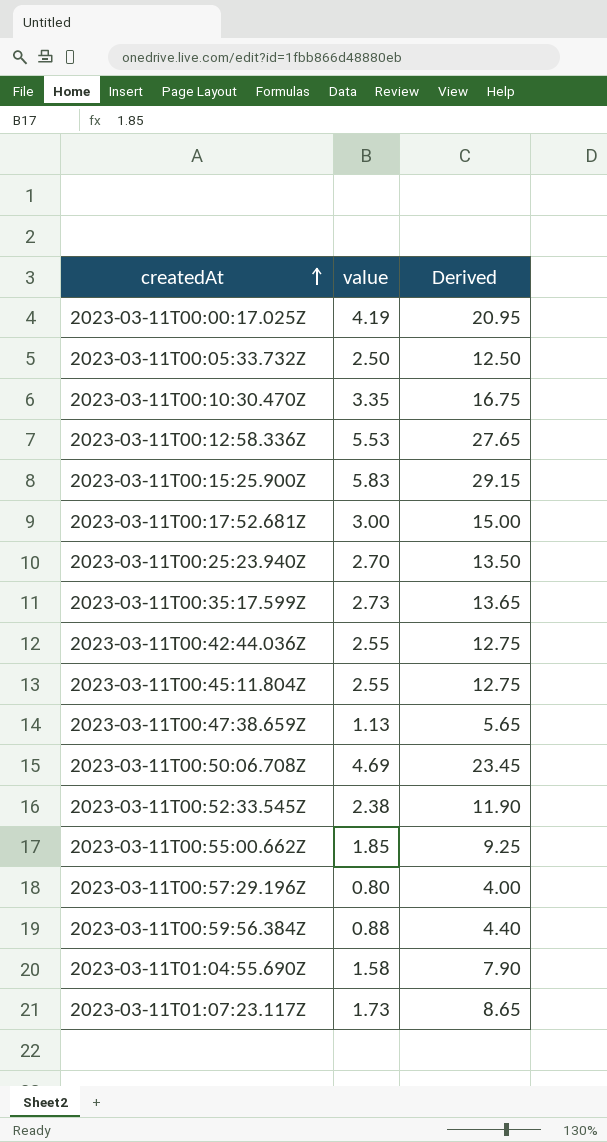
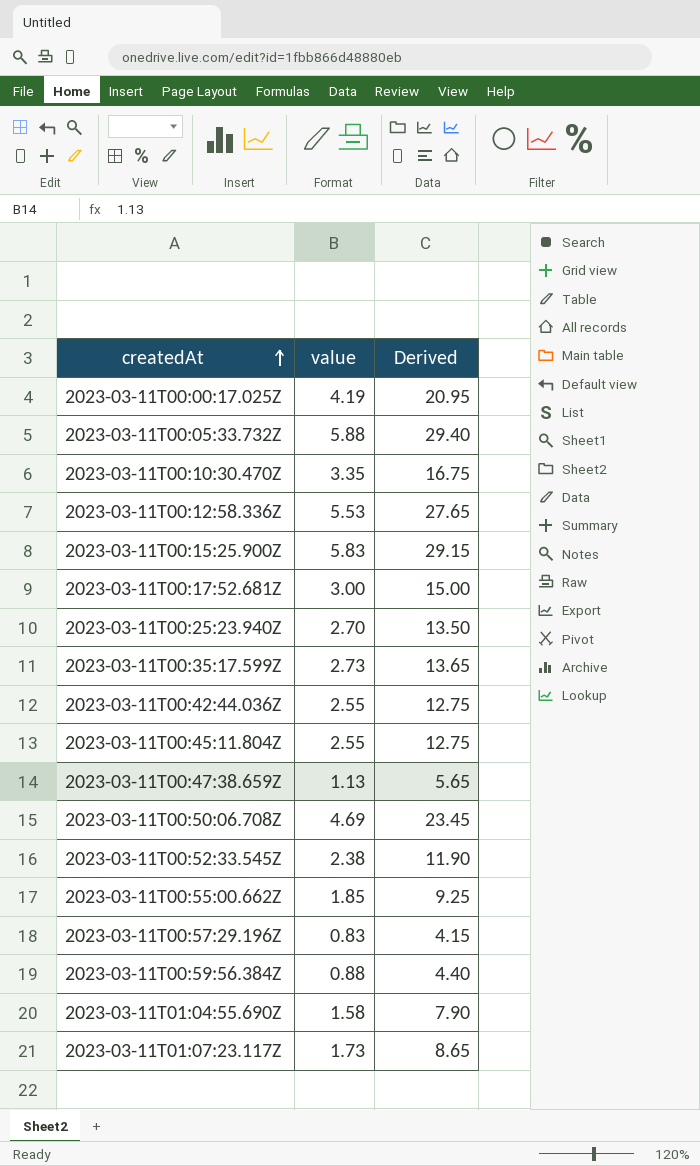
2023-03-11T00:05:33.732Z | value: 2.50 -> 5.88
2023-03-11T00:05:33.732Z | Derived: 12.50 -> 29.40
2023-03-11T00:57:29.196Z | value: 0.80 -> 0.83
2023-03-11T00:57:29.196Z | Derived: 4.00 -> 4.15

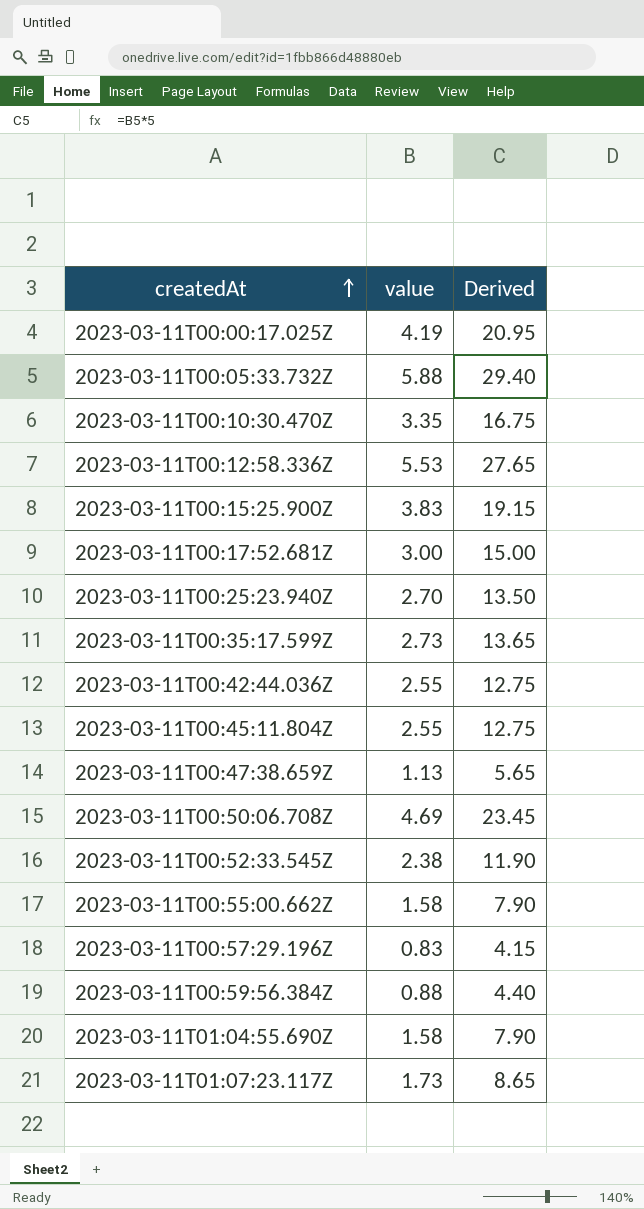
2023-03-11T00:15:25.900Z | value: 5.83 -> 3.83
2023-03-11T00:15:25.900Z | Derived: 29.15 -> 19.15
2023-03-11T00:55:00.662Z | value: 1.85 -> 1.58
2023-03-11T00:55:00.662Z | Derived: 9.25 -> 7.90

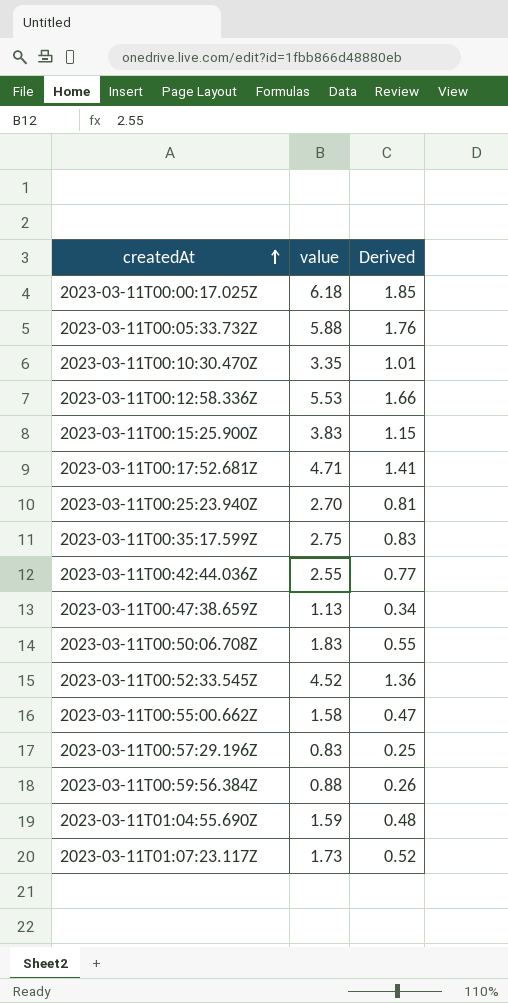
column Derived | formula: [value] * 5 -> [value] * 0.3
row 2023-03-11T00:45:11.804Z: 2.55 | 12.75 -> none
2023-03-11T00:00:17.025Z | value: 4.19 -> 6.18
2023-03-11T00:17:52.681Z | value: 3.00 -> 4.71
2023-03-11T00:35:17.599Z | value: 2.73 -> 2.75
2023-03-11T00:50:06.708Z | value: 4.69 -> 1.83
2023-03-11T00:52:33.545Z | value: 2.38 -> 4.52
2023-03-11T01:04:55.690Z | value: 1.58 -> 1.59

